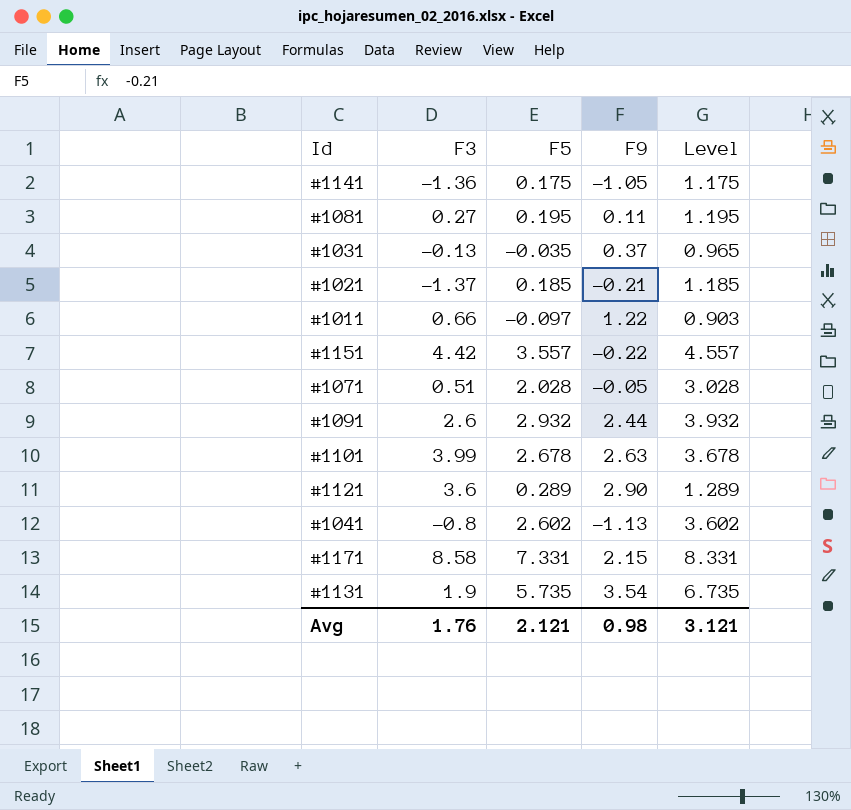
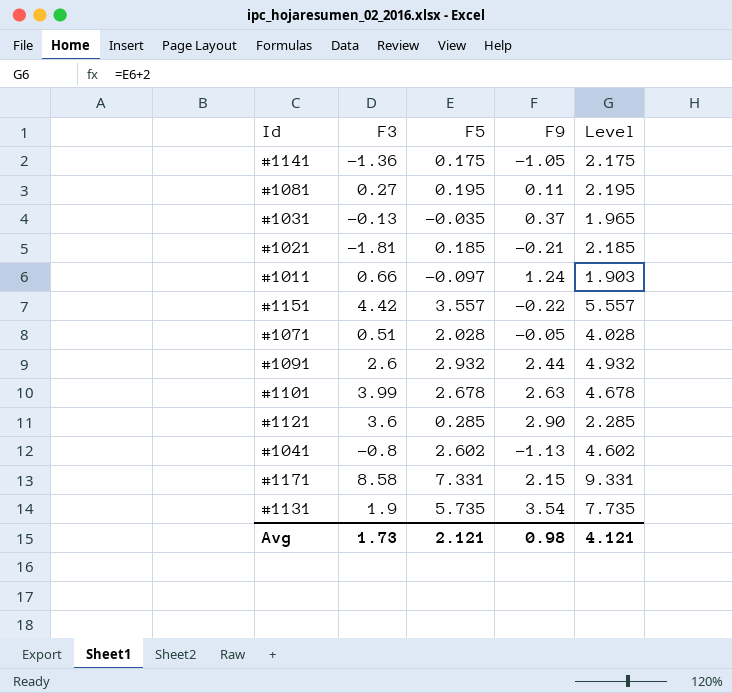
column Level | formula: [F5] + 1 -> [F5] + 2
#1021 | F3: -1.37 -> -1.81
#1011 | F9: 1.22 -> 1.24
#1121 | F5: 0.289 -> 0.285
Avg | F3: 1.76 -> 1.73
Avg | Level: 3.121 -> 4.121

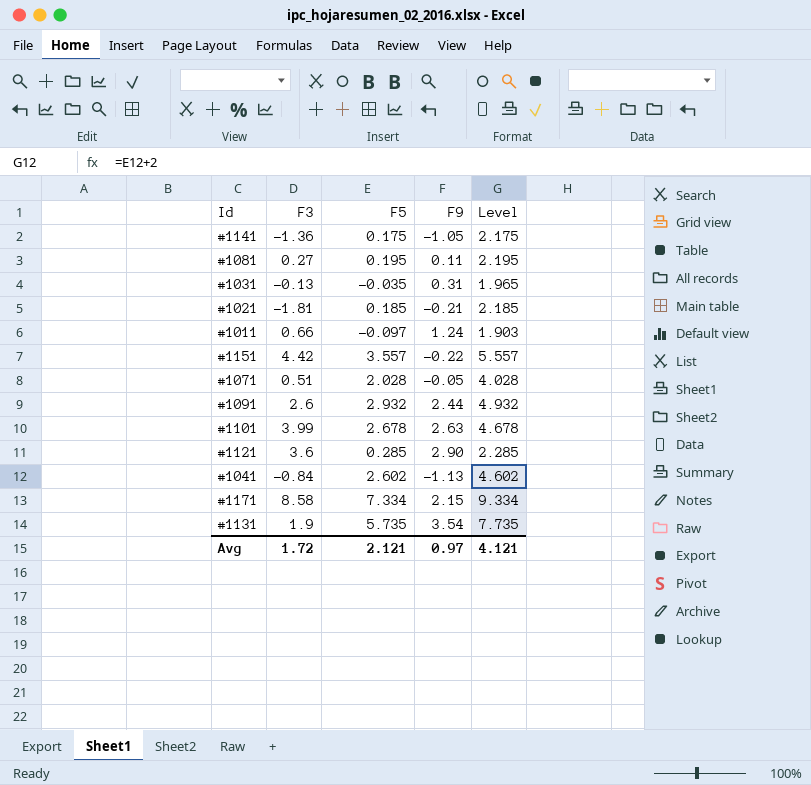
#1031 | F9: 0.37 -> 0.31
#1041 | F3: -0.8 -> -0.84
#1171 | F5: 7.331 -> 7.334
#1171 | Level: 9.331 -> 9.334
Avg | F3: 1.73 -> 1.72
Avg | F9: 0.98 -> 0.97

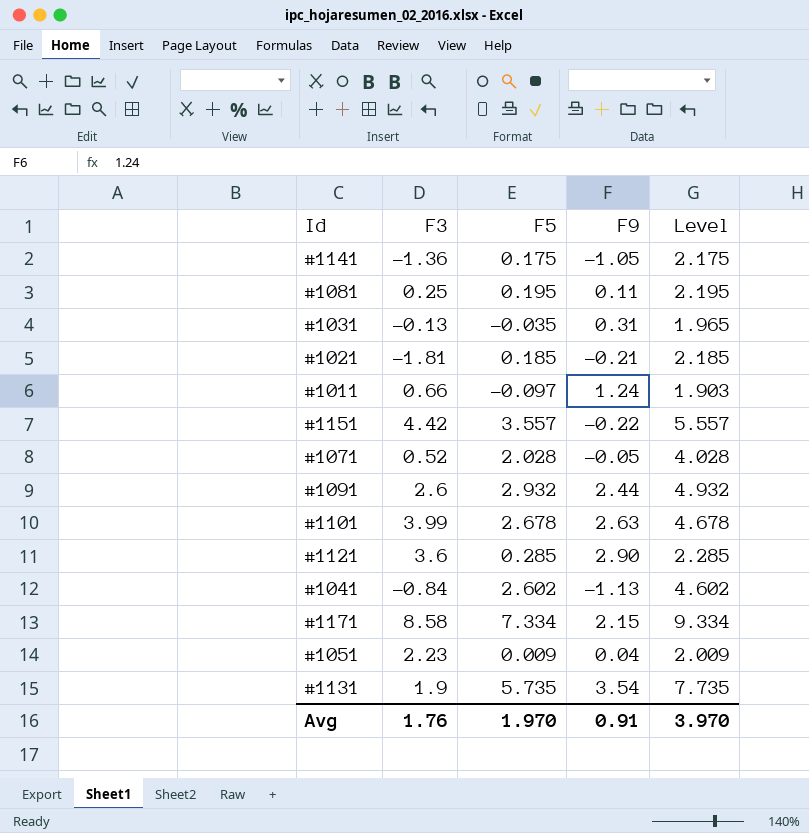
#1081 | F3: 0.27 -> 0.25
#1071 | F3: 0.51 -> 0.52
row #1051: none -> 2.23 | 0.009 | 0.04 | 2.009
Avg | F3: 1.72 -> 1.76
Avg | F5: 2.121 -> 1.970
Avg | F9: 0.97 -> 0.91
Avg | Level: 4.121 -> 3.970

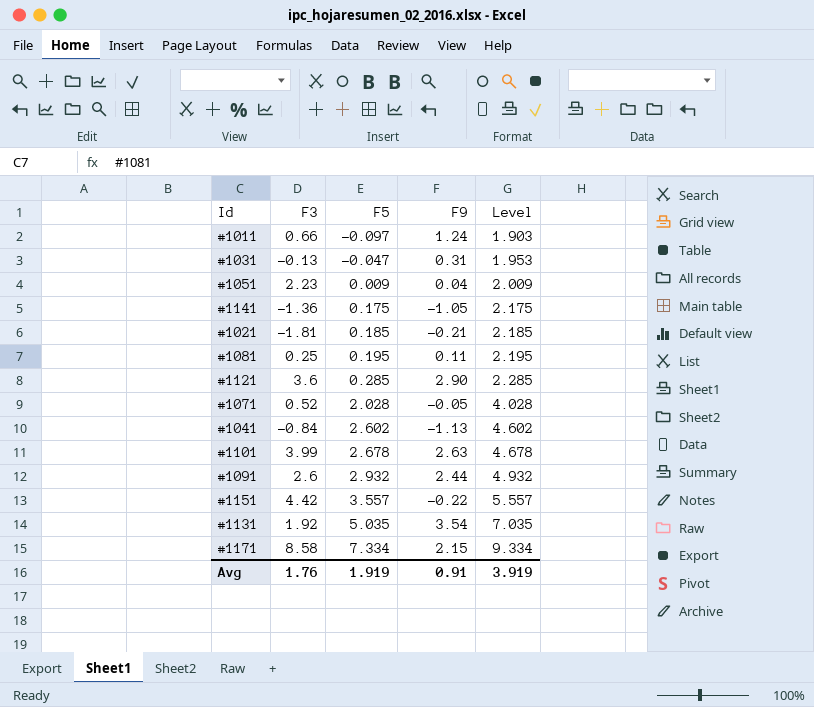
row order: none -> F5 ascending
#1031 | F5: -0.035 -> -0.047
#1031 | Level: 1.965 -> 1.953
#1131 | F3: 1.9 -> 1.92
#1131 | F5: 5.735 -> 5.035
#1131 | Level: 7.735 -> 7.035
Avg | F5: 1.970 -> 1.919
Avg | Level: 3.970 -> 3.919

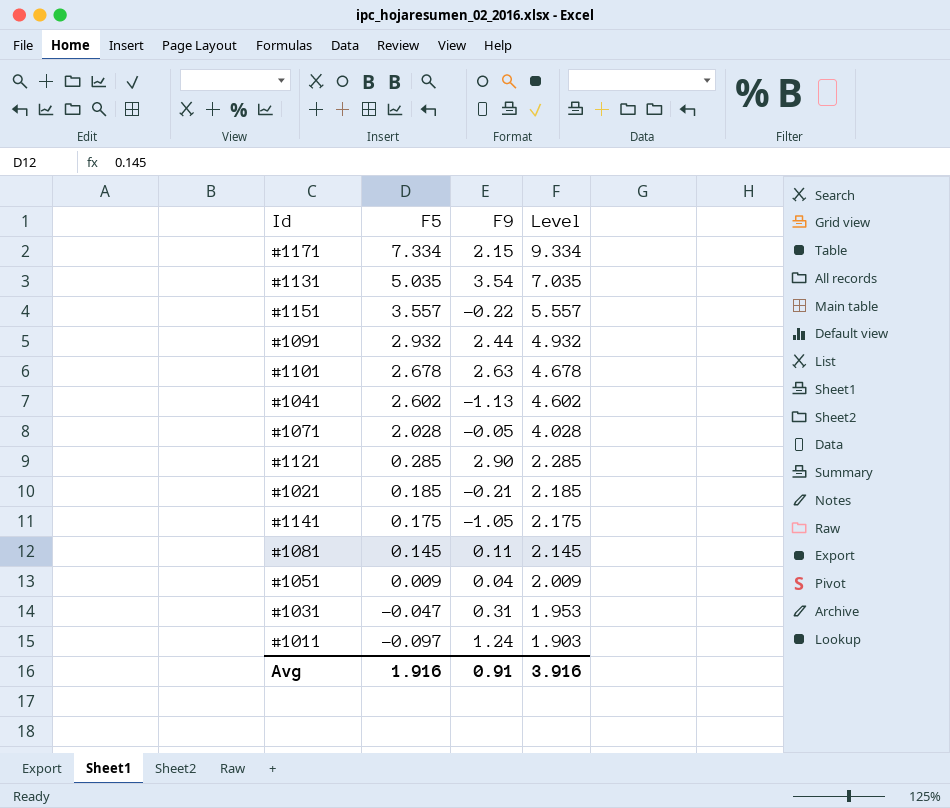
row order: F5 ascending -> F5 descending
column F3 | position: 2 -> none
#1081 | F5: 0.195 -> 0.145
#1081 | Level: 2.195 -> 2.145
Avg | F5: 1.919 -> 1.916
Avg | Level: 3.919 -> 3.916

